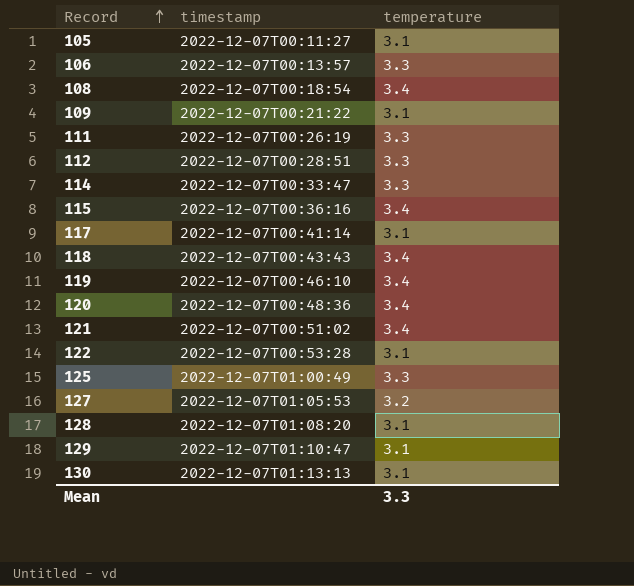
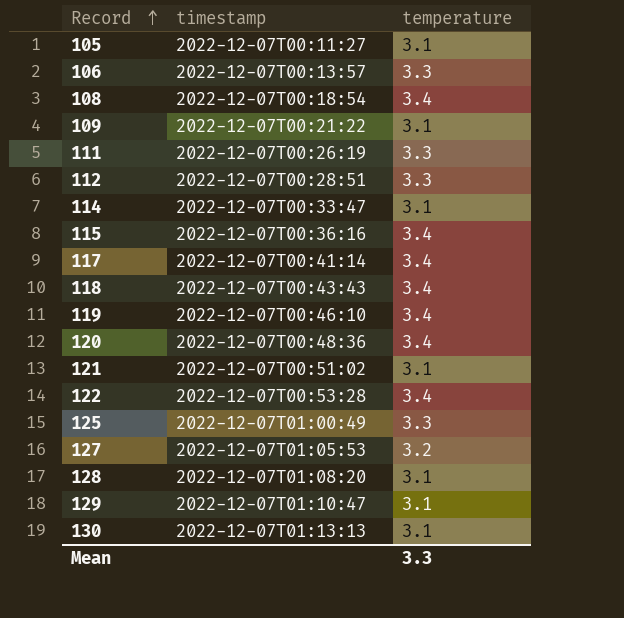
114 | temperature: 3.3 -> 3.1
117 | temperature: 3.1 -> 3.4
121 | temperature: 3.4 -> 3.1
122 | temperature: 3.1 -> 3.4

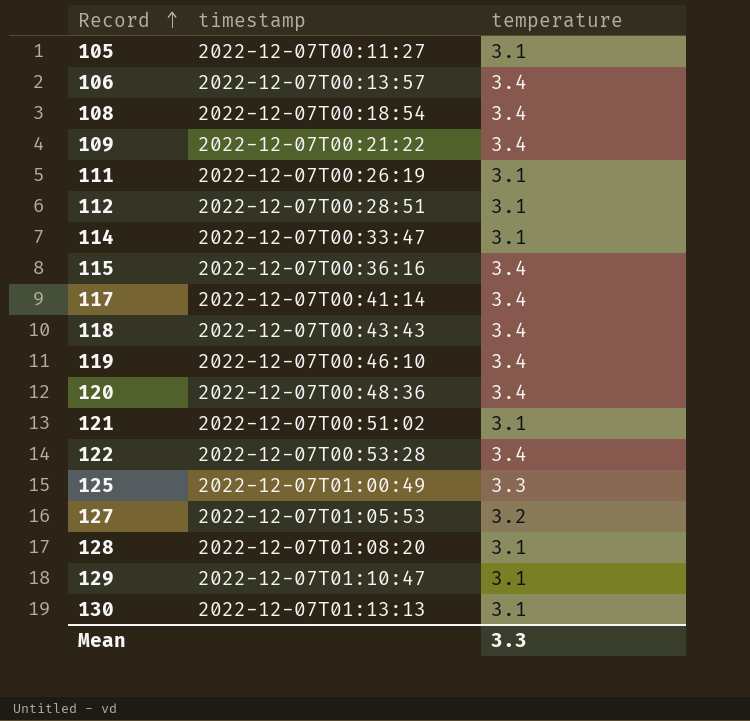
106 | temperature: 3.3 -> 3.4
109 | temperature: 3.1 -> 3.4
111 | temperature: 3.3 -> 3.1
112 | temperature: 3.3 -> 3.1

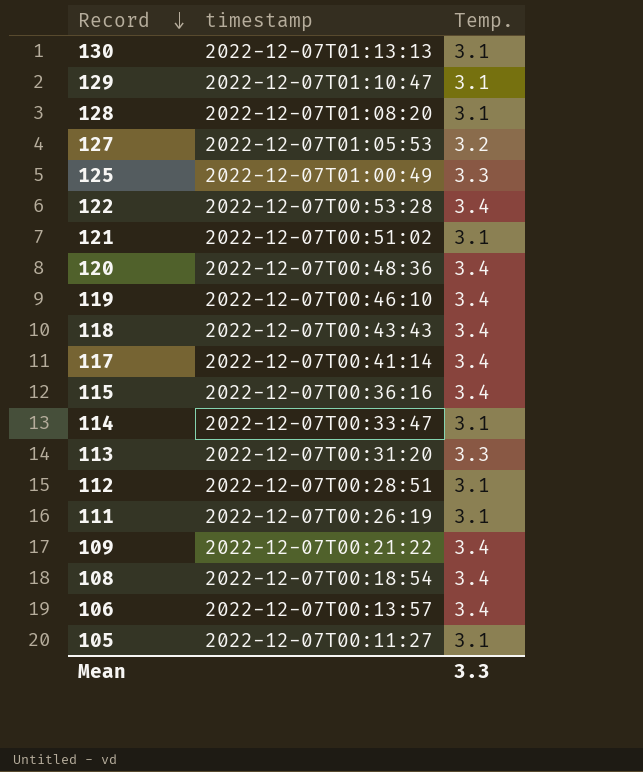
row order: Record ascending -> Record descending
column name: temperature -> Temp.
row 113: none -> 2022-12-07T00:31:20 | 3.3

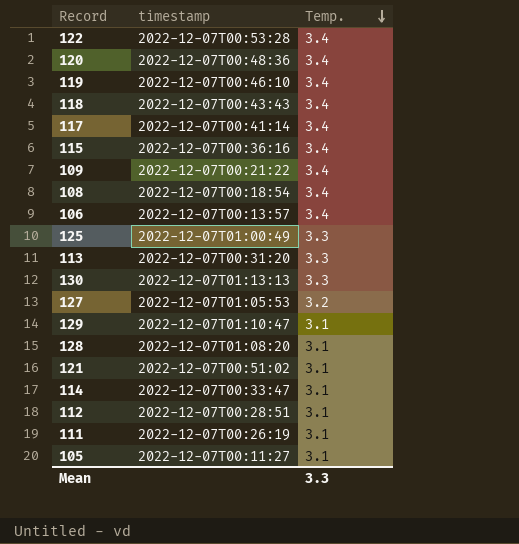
row order: Record descending -> Temp. descending
130 | Temp.: 3.1 -> 3.3

